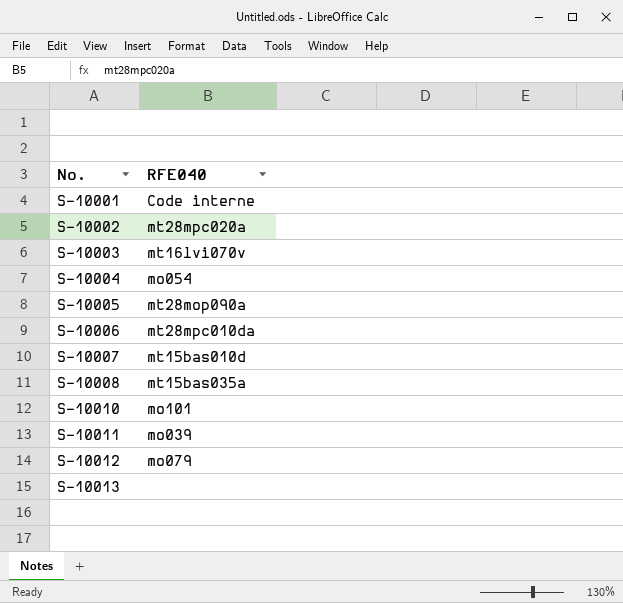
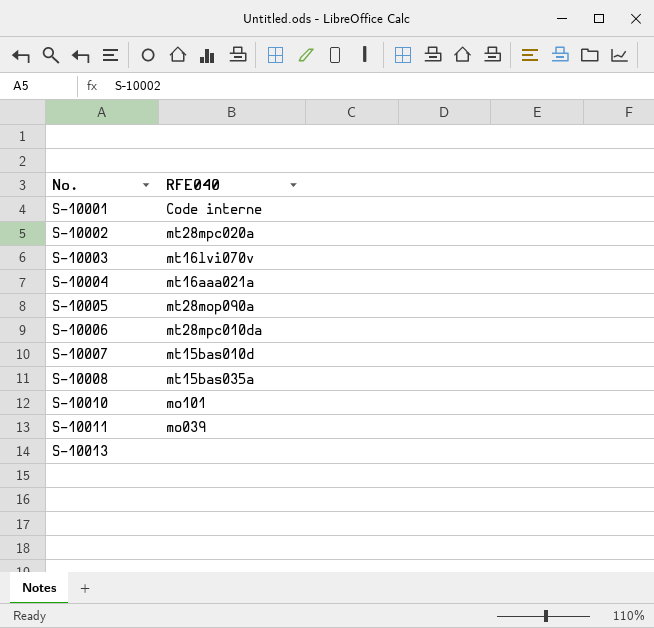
row S-10012: mo079 -> none
S-10004 | RFE040: mo054 -> mt16aaa021a

